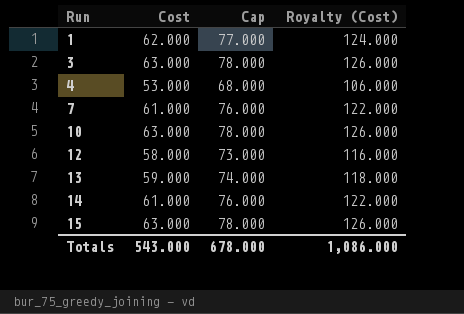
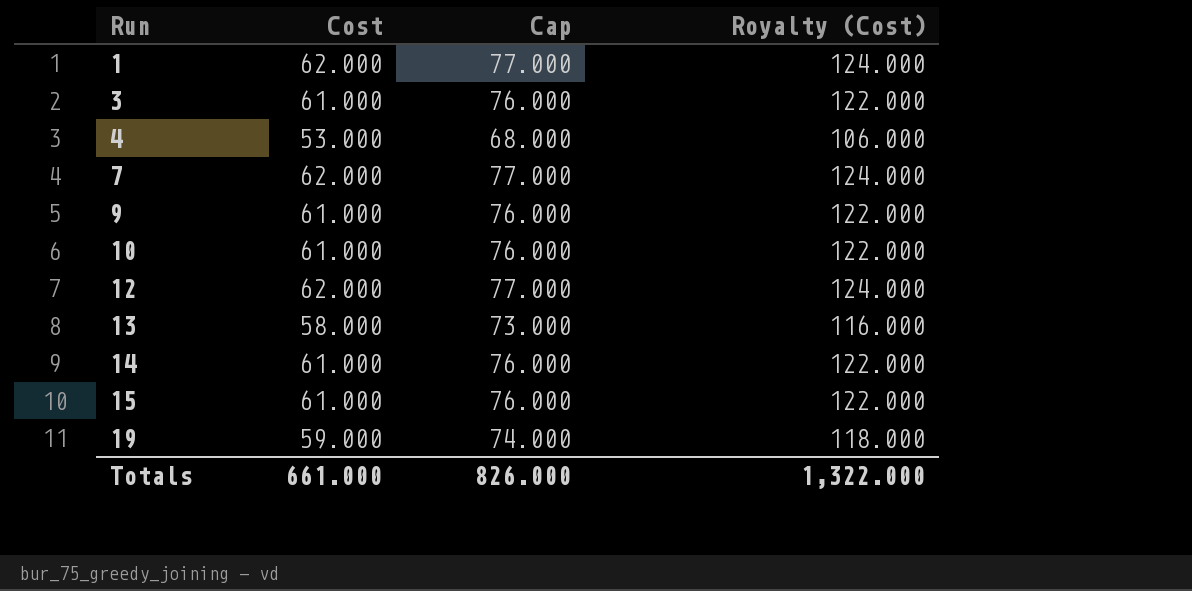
3 | Cost: 63.000 -> 61.000
3 | Cap: 78.000 -> 76.000
3 | Royalty (Cost): 126.000 -> 122.000
7 | Cost: 61.000 -> 62.000
7 | Cap: 76.000 -> 77.000
7 | Royalty (Cost): 122.000 -> 124.000
row 9: none -> 61.000 | 76.000 | 122.000
10 | Cost: 63.000 -> 61.000
10 | Cap: 78.000 -> 76.000
10 | Royalty (Cost): 126.000 -> 122.000
12 | Cost: 58.000 -> 62.000
12 | Cap: 73.000 -> 77.000
12 | Royalty (Cost): 116.000 -> 124.000
13 | Cost: 59.000 -> 58.000
13 | Cap: 74.000 -> 73.000
13 | Royalty (Cost): 118.000 -> 116.000
15 | Cost: 63.000 -> 61.000
15 | Cap: 78.000 -> 76.000
15 | Royalty (Cost): 126.000 -> 122.000
row 19: none -> 59.000 | 74.000 | 118.000
Totals | Cost: 543.000 -> 661.000
Totals | Cap: 678.000 -> 826.000
Totals | Royalty (Cost): 1,086.000 -> 1,322.000

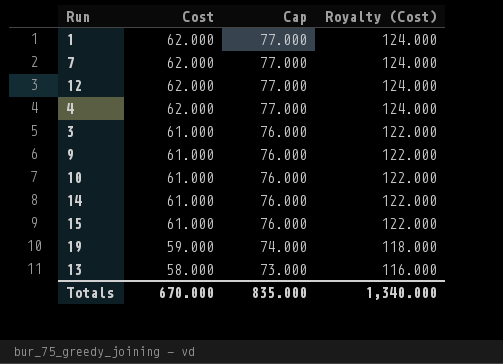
row order: Run ascending -> Cost descending
4 | Cost: 53.000 -> 62.000
4 | Cap: 68.000 -> 77.000
4 | Royalty (Cost): 106.000 -> 124.000
Totals | Cost: 661.000 -> 670.000
Totals | Cap: 826.000 -> 835.000
Totals | Royalty (Cost): 1,322.000 -> 1,340.000

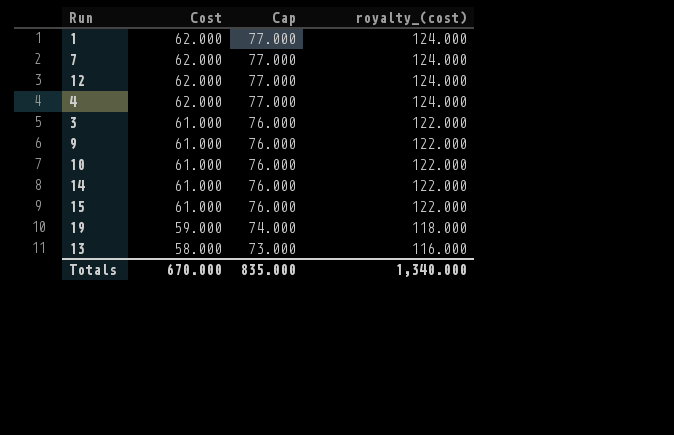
column name: Royalty (Cost) -> royalty_(cost)

